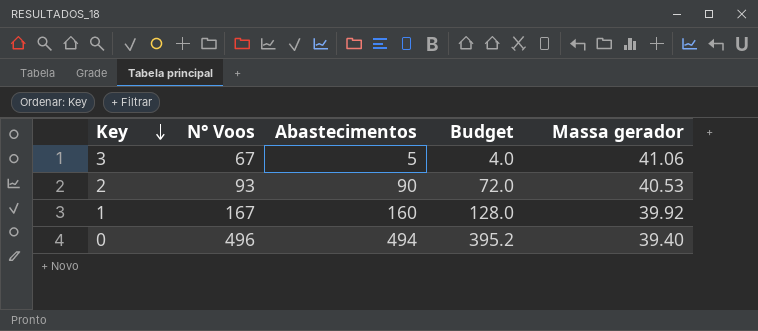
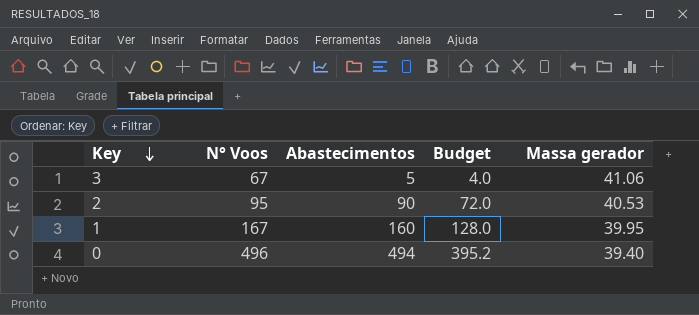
2 | N° Voos: 93 -> 95
1 | Massa gerador: 39.92 -> 39.95

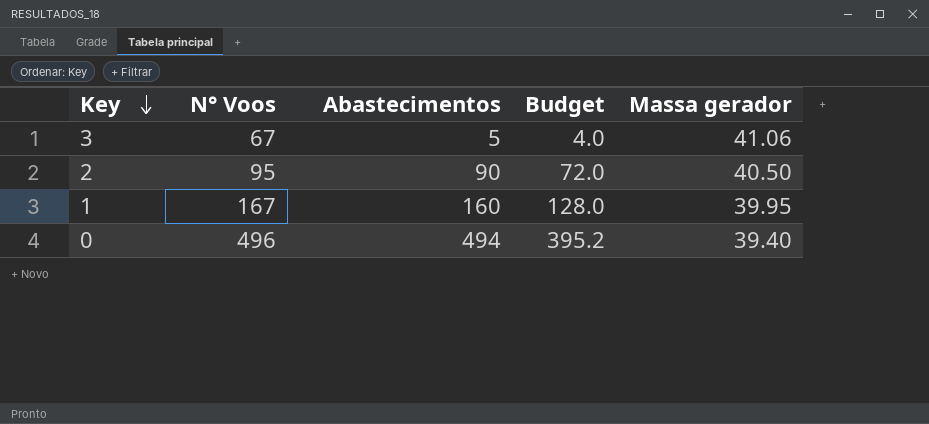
2 | Massa gerador: 40.53 -> 40.50

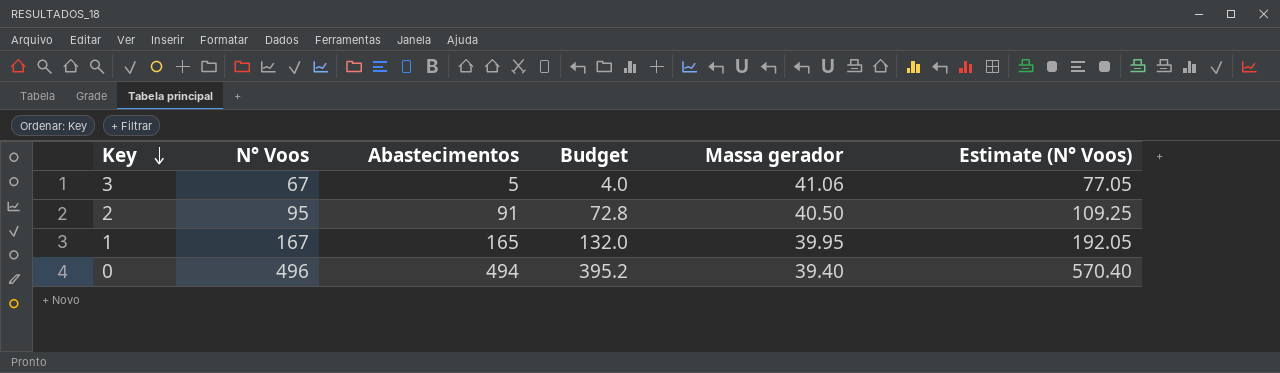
column Estimate (N° Voos) | formula: none -> [N° Voos] * 1.15
2 | Abastecimentos: 90 -> 91
2 | Budget: 72.0 -> 72.8
1 | Abastecimentos: 160 -> 165
1 | Budget: 128.0 -> 132.0

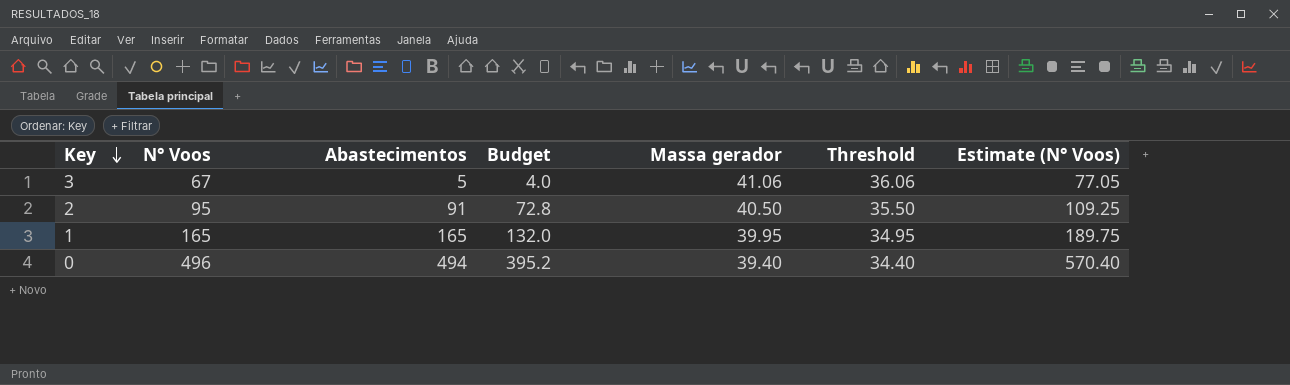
column Threshold | formula: none -> [Massa gerador] - 5
1 | N° Voos: 167 -> 165
1 | Estimate (N° Voos): 192.05 -> 189.75

